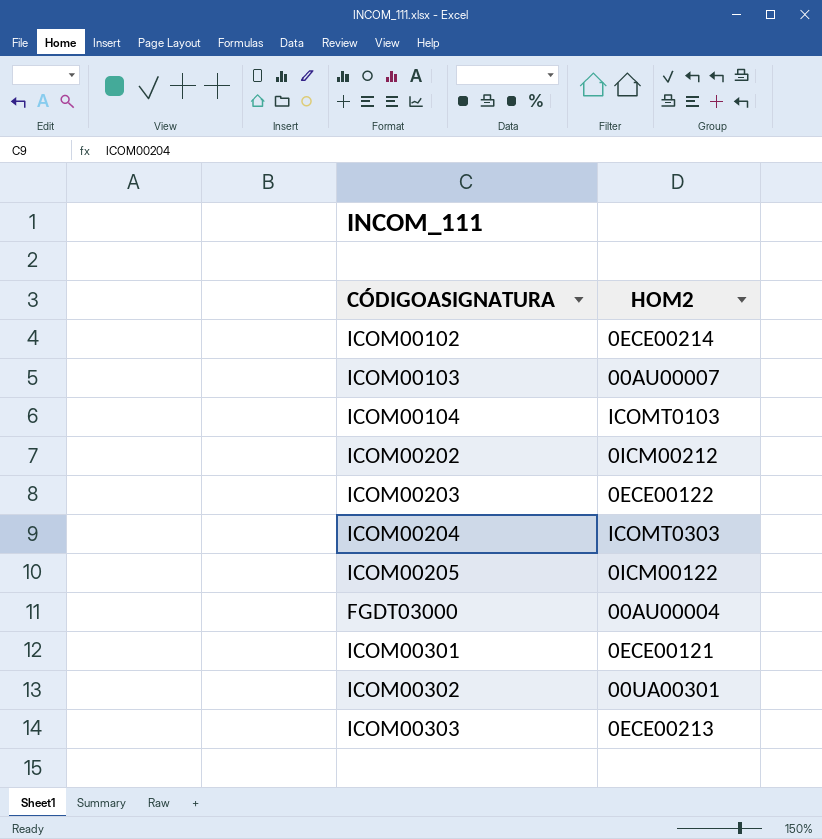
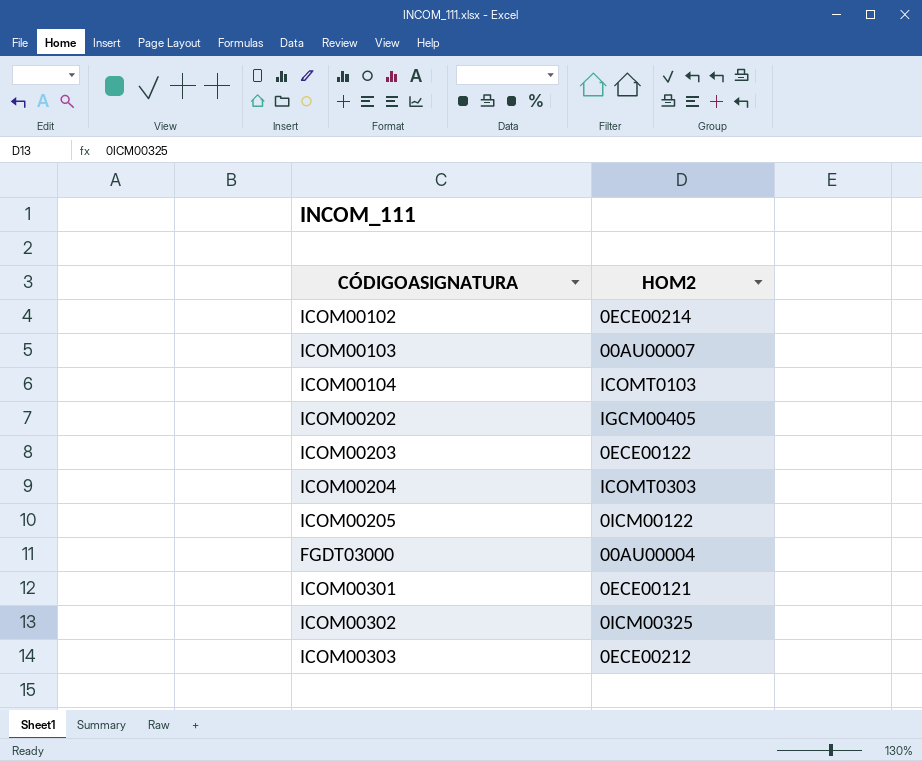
ICOM00202 | HOM2: 0ICM00212 -> IGCM00405
ICOM00302 | HOM2: 00UA00301 -> 0ICM00325
ICOM00303 | HOM2: 0ECE00213 -> 0ECE00212

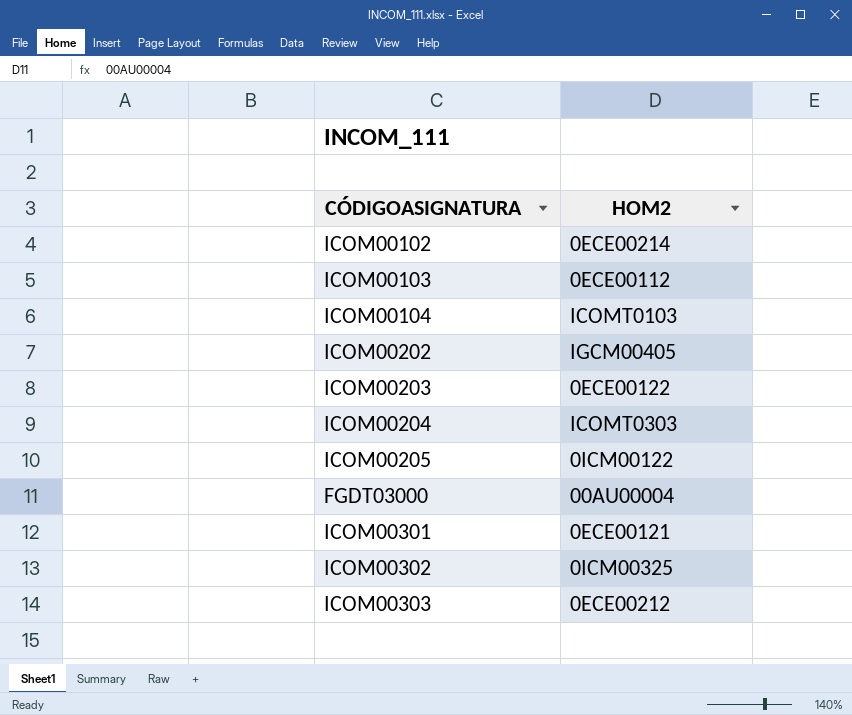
ICOM00103 | HOM2: 00AU00007 -> 0ECE00112

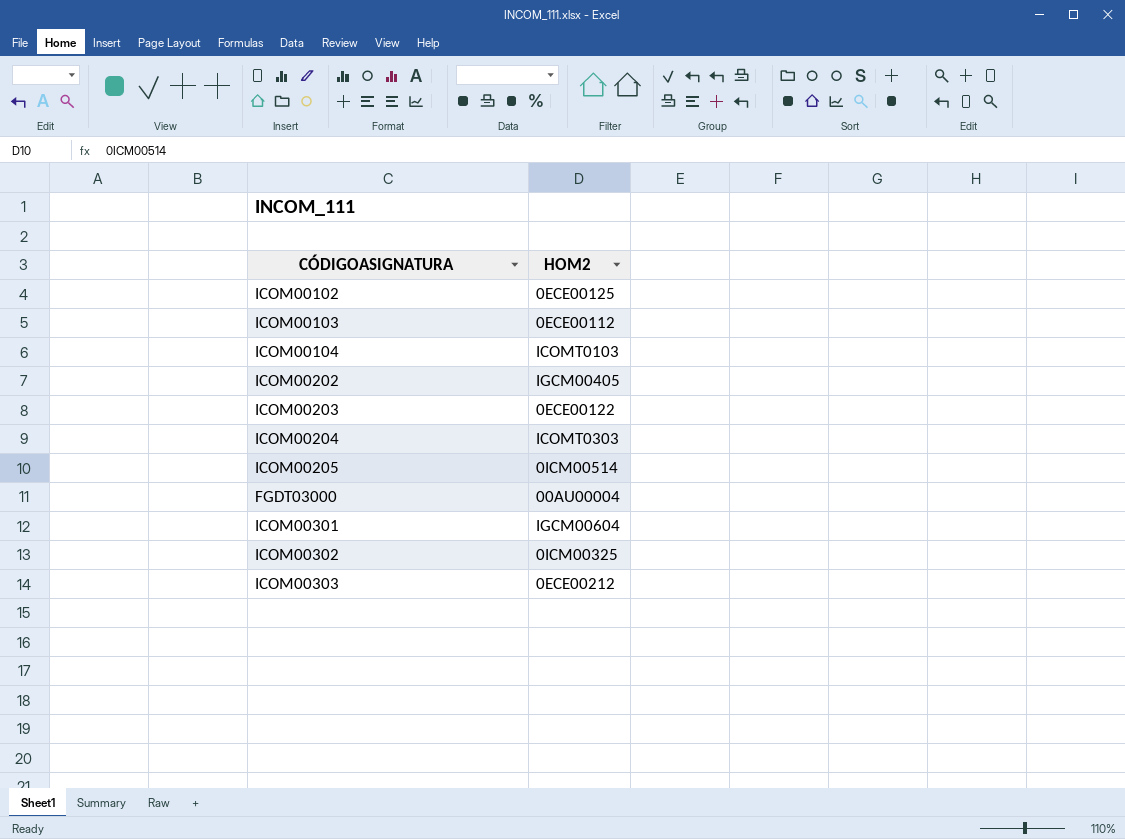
ICOM00102 | HOM2: 0ECE00214 -> 0ECE00125
ICOM00205 | HOM2: 0ICM00122 -> 0ICM00514
ICOM00301 | HOM2: 0ECE00121 -> IGCM00604

